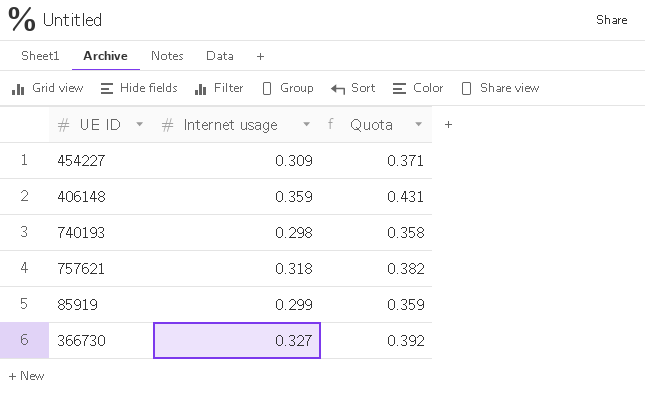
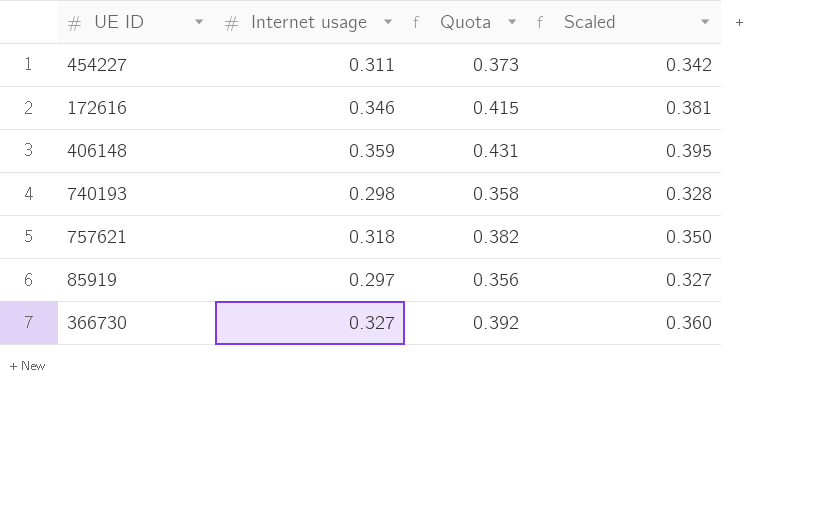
column Scaled | formula: none -> [Internet usage] * 1.1
454227 | Internet usage: 0.309 -> 0.311
454227 | Quota: 0.371 -> 0.373
row 172616: none -> 0.346 | 0.415 | 0.381
85919 | Internet usage: 0.299 -> 0.297
85919 | Quota: 0.359 -> 0.356

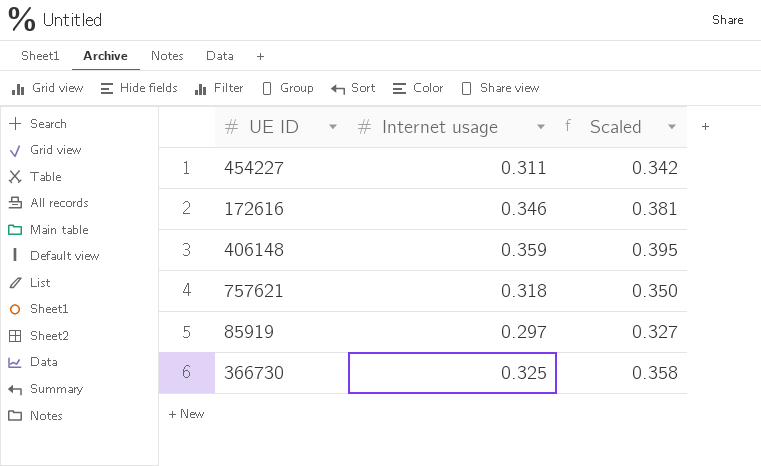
column Quota | formula: [Internet usage] * 1.2 -> none
row 740193: 0.298 | 0.358 | 0.328 -> none
366730 | Internet usage: 0.327 -> 0.325
366730 | Scaled: 0.360 -> 0.358

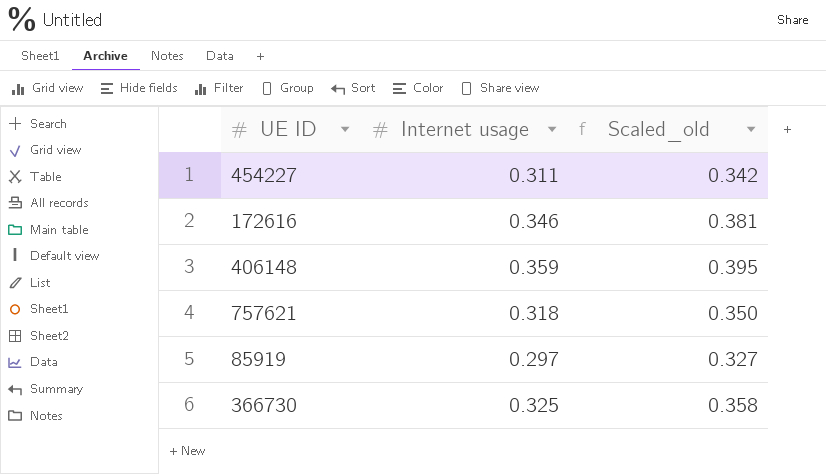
column name: Scaled -> Scaled_old

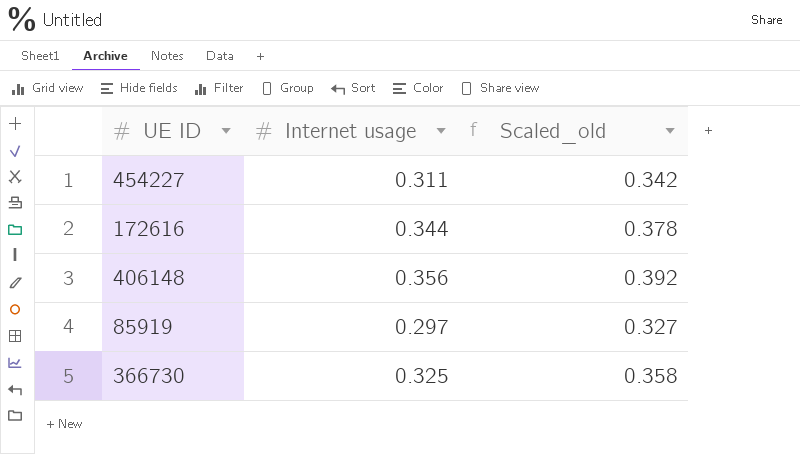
row 757621: 0.318 | 0.350 -> none
172616 | Internet usage: 0.346 -> 0.344
172616 | Scaled_old: 0.381 -> 0.378
406148 | Internet usage: 0.359 -> 0.356
406148 | Scaled_old: 0.395 -> 0.392

